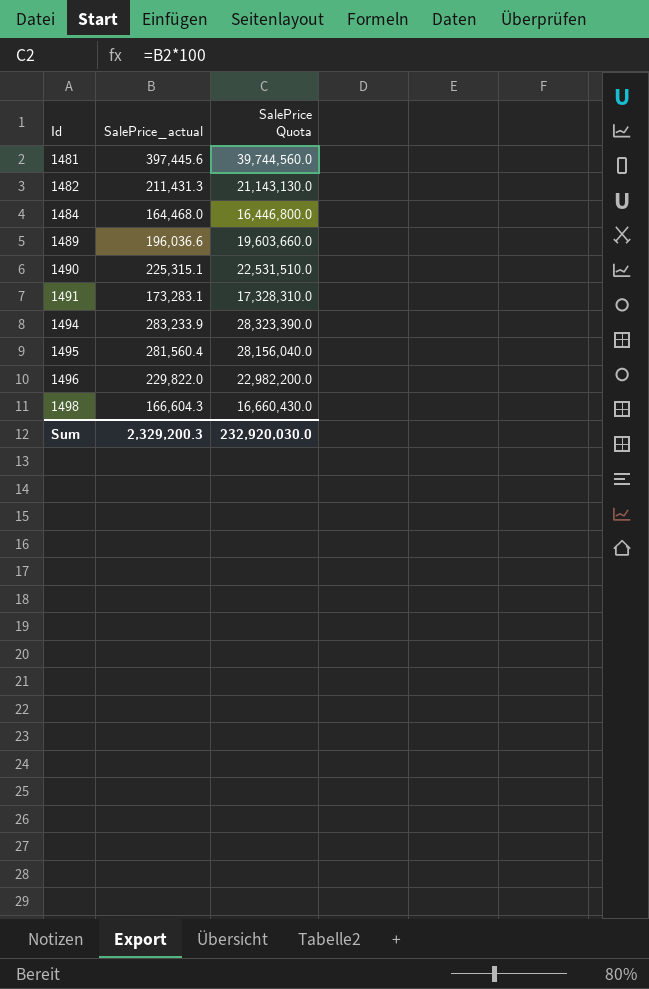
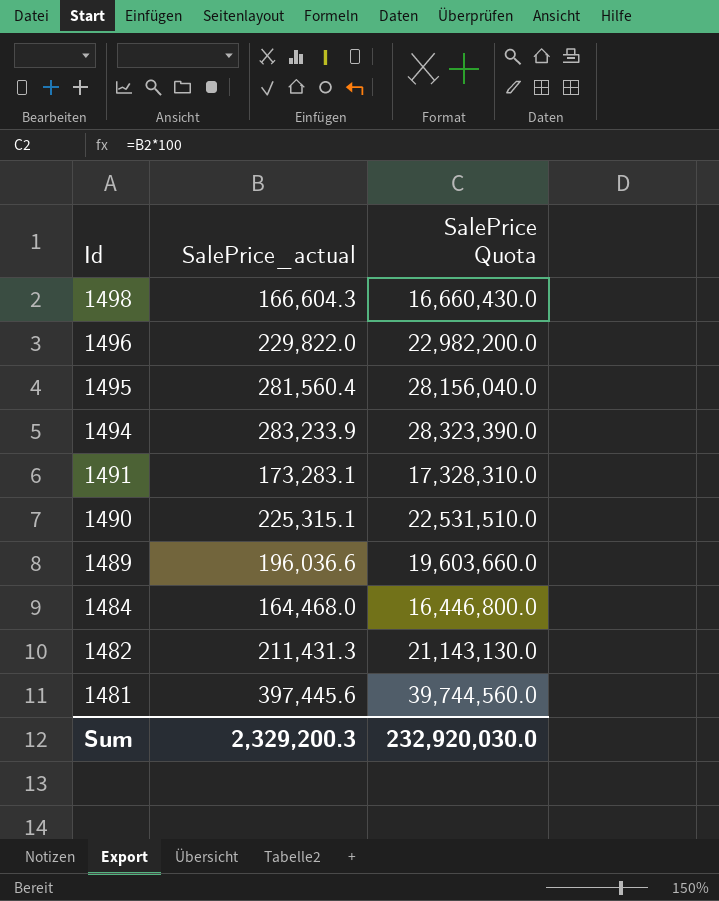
row order: Id ascending -> Id descending

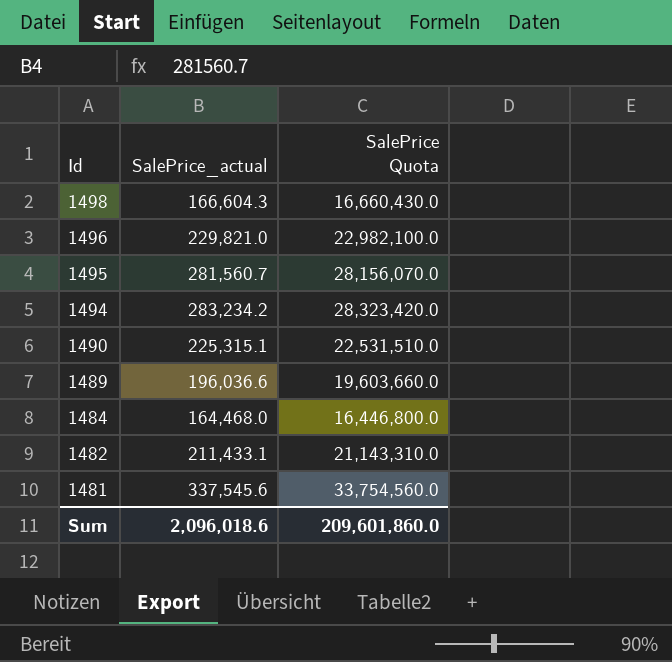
row 1491: 173,283.1 | 17,328,310.0 -> none
1496 | SalePrice_actual: 229,822.0 -> 229,821.0
1496 | SalePrice Quota: 22,982,200.0 -> 22,982,100.0
1495 | SalePrice_actual: 281,560.4 -> 281,560.7
1495 | SalePrice Quota: 28,156,040.0 -> 28,156,070.0
1494 | SalePrice_actual: 283,233.9 -> 283,234.2
1494 | SalePrice Quota: 28,323,390.0 -> 28,323,420.0
1482 | SalePrice_actual: 211,431.3 -> 211,433.1
1482 | SalePrice Quota: 21,143,130.0 -> 21,143,310.0
1481 | SalePrice_actual: 397,445.6 -> 337,545.6
1481 | SalePrice Quota: 39,744,560.0 -> 33,754,560.0
Sum | SalePrice_actual: 2,329,200.3 -> 2,096,018.6
Sum | SalePrice Quota: 232,920,030.0 -> 209,601,860.0

